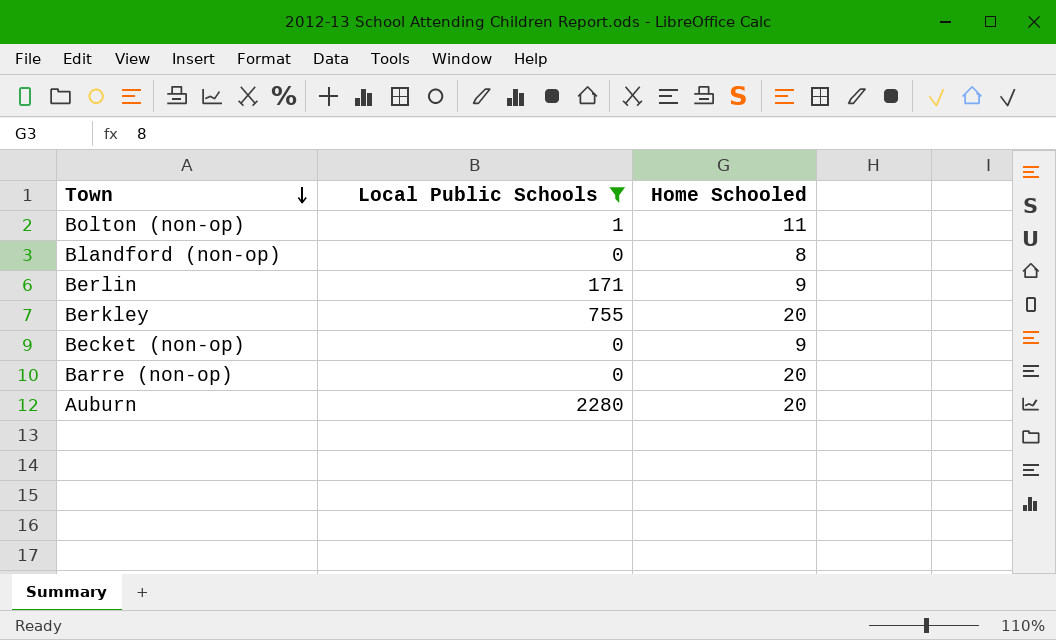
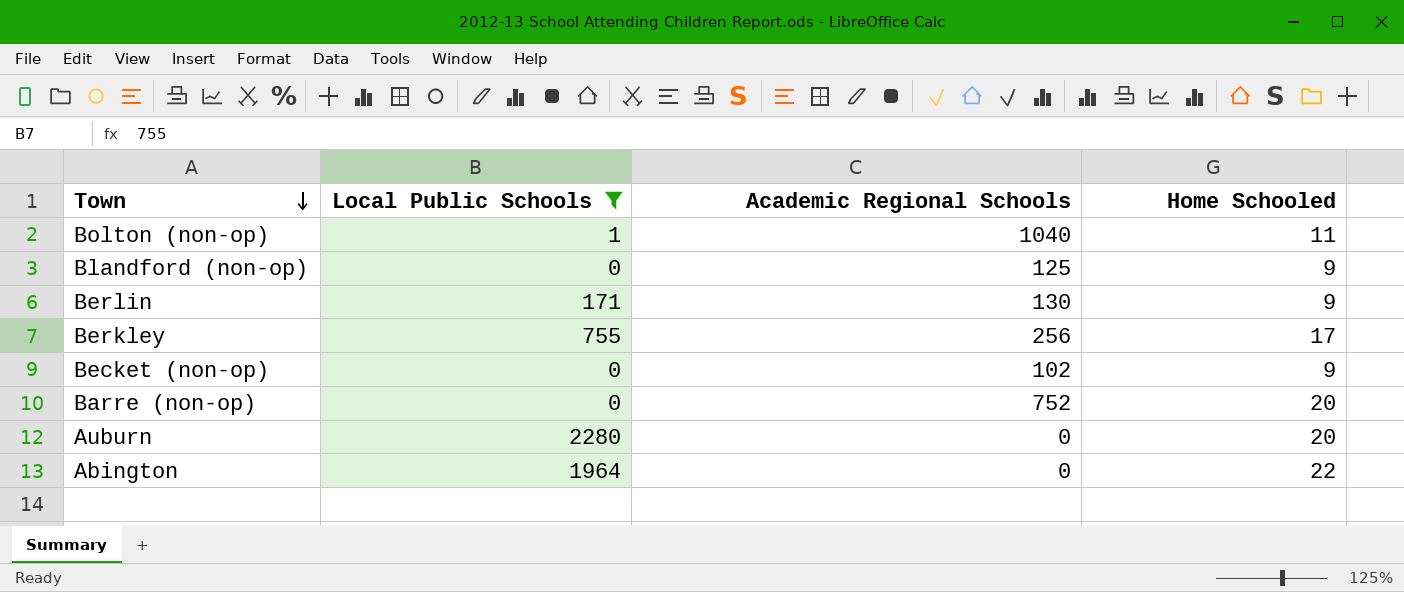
column Academic Regional Schools | position: none -> 3
Blandford (non-op) | Home Schooled: 8 -> 9
Berkley | Home Schooled: 20 -> 17
row Abington: none -> 1964 | 0 | 22

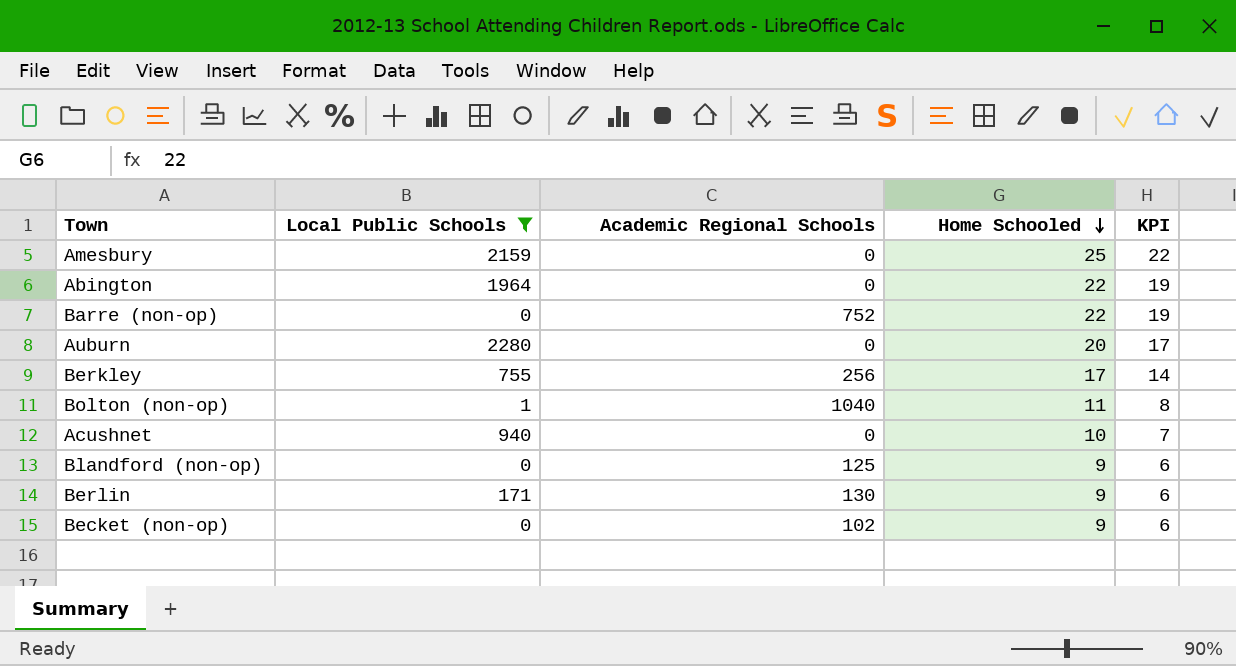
row order: Town descending -> Home Schooled descending
column KPI | formula: none -> [Home Schooled] - 3
row Amesbury: none -> 2159 | 0 | 25 | 22
Barre (non-op) | Home Schooled: 20 -> 22
row Acushnet: none -> 940 | 0 | 10 | 7

